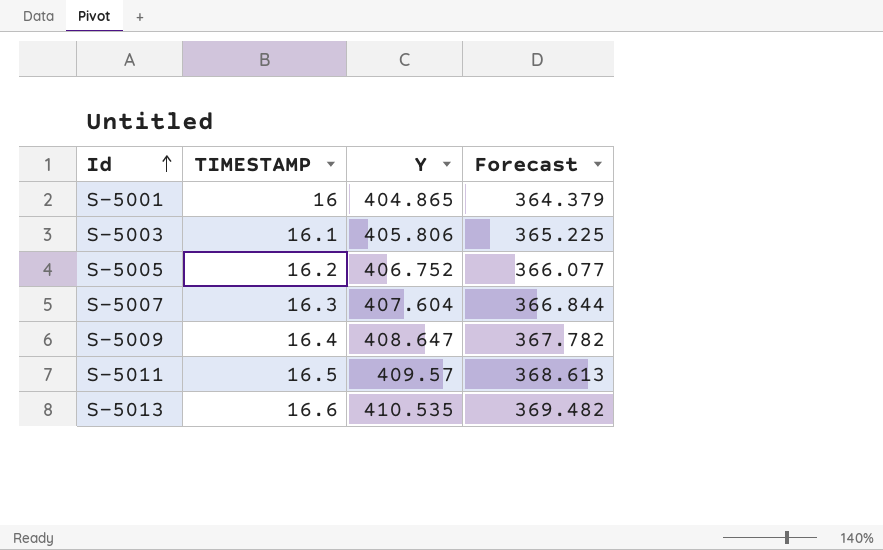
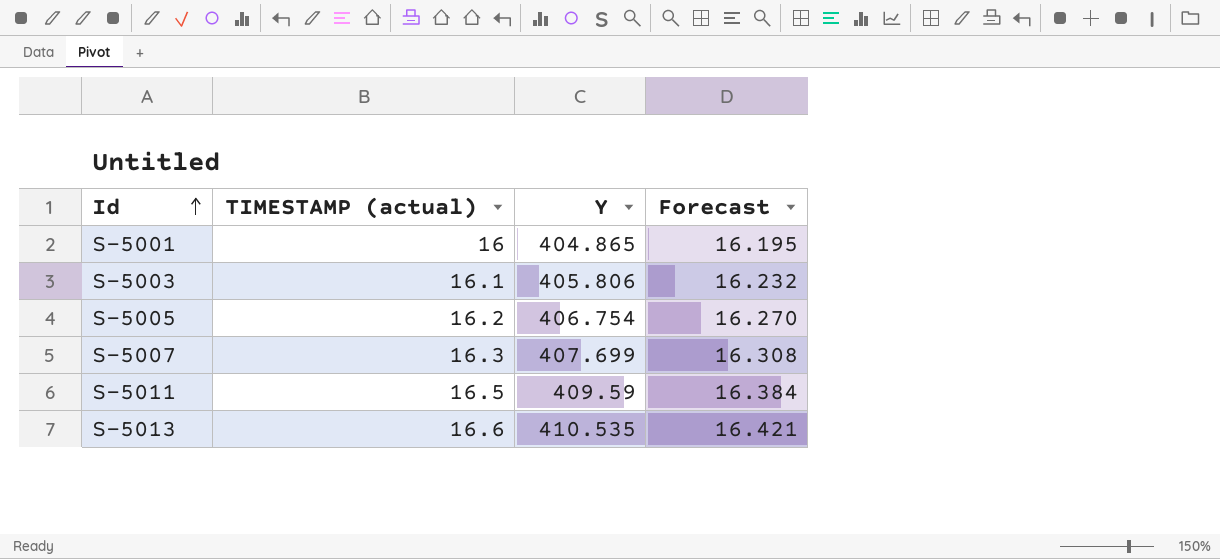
column name: TIMESTAMP -> TIMESTAMP (actual)
column Forecast | formula: [Y] * 0.9 -> [Y] * 0.04
row S-5009: 16.4 | 408.647 | 367.782 -> none
S-5005 | Y: 406.752 -> 406.754
S-5007 | Y: 407.604 -> 407.699
S-5011 | Y: 409.57 -> 409.59

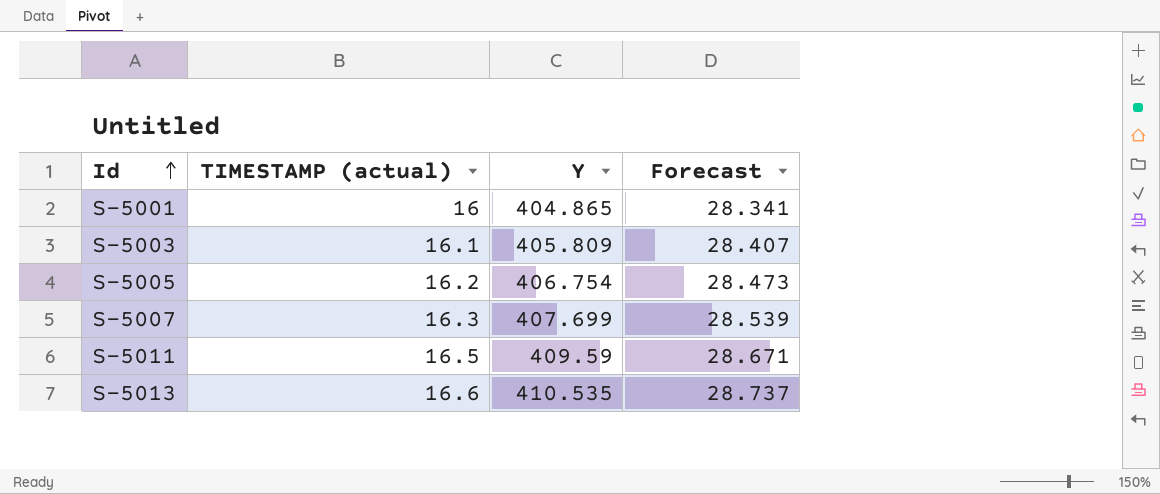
column Forecast | formula: [Y] * 0.04 -> [Y] * 0.07
S-5003 | Y: 405.806 -> 405.809

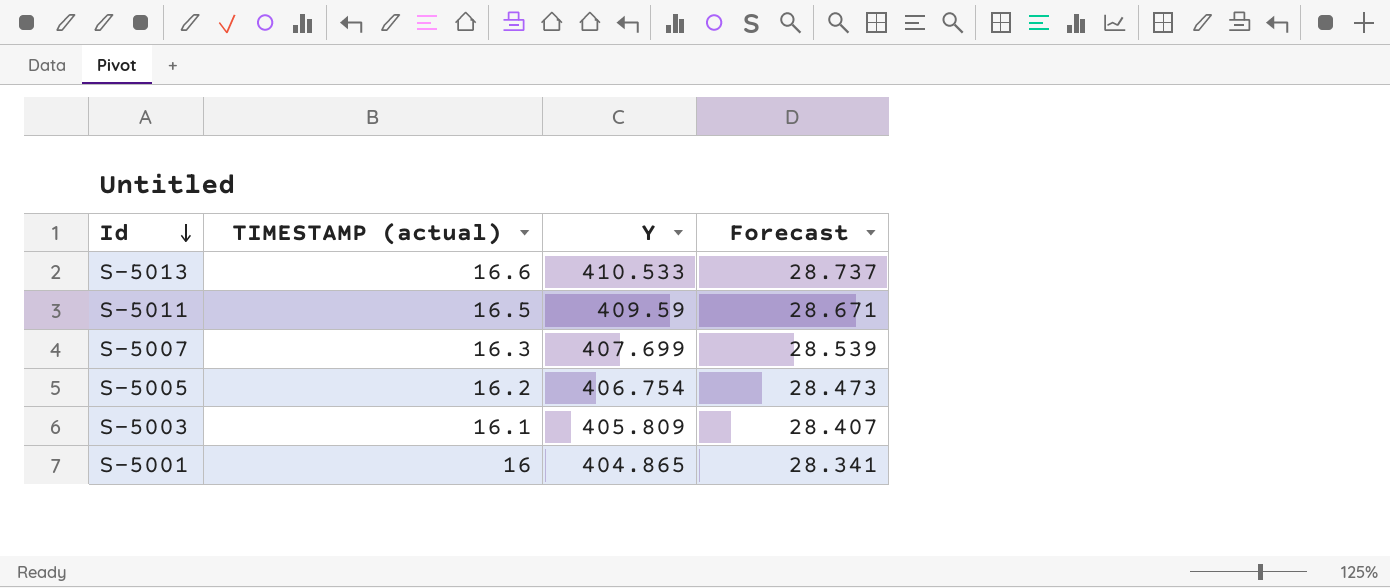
row order: Id ascending -> Id descending
S-5013 | Y: 410.535 -> 410.533

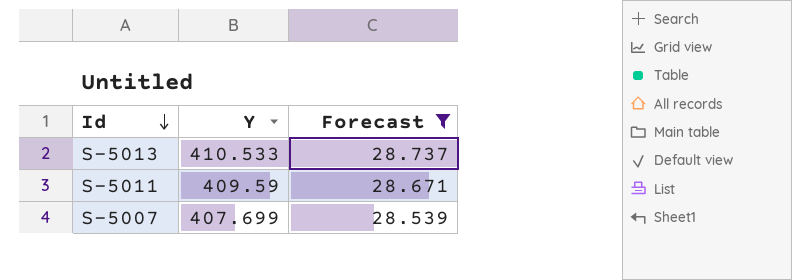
filter: none -> Forecast >= 28.539
column TIMESTAMP (actual) | position: 2 -> none

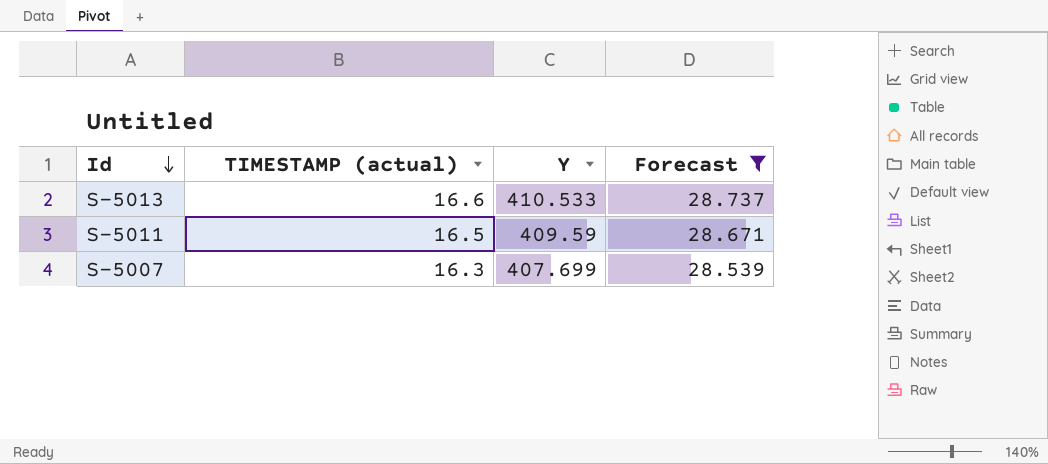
column TIMESTAMP (actual) | position: none -> 2

